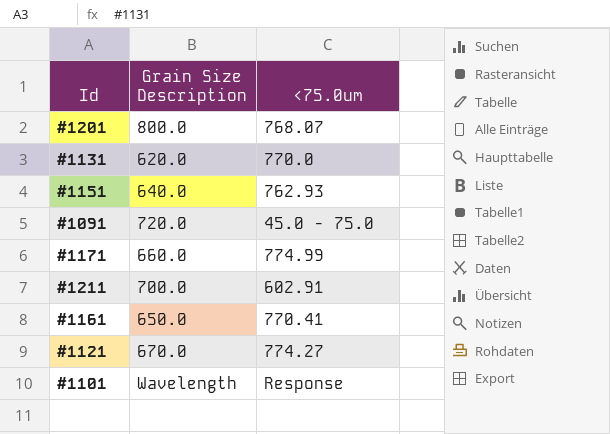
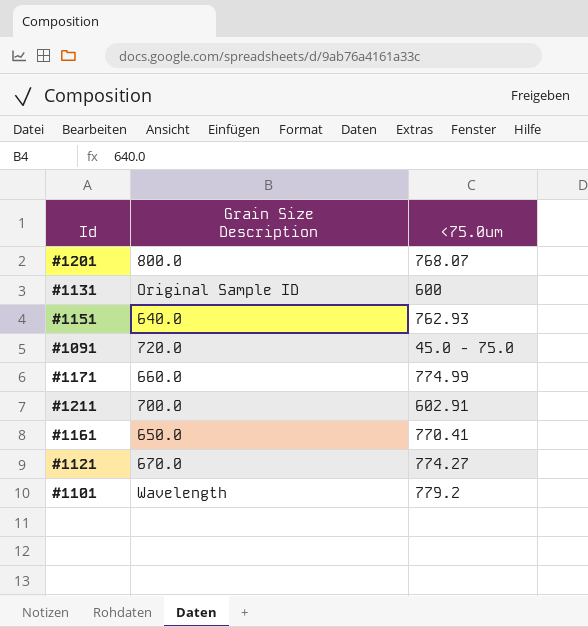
#1131 | Grain Size Description: 620.0 -> Original Sample ID
#1131 | <75.0um: 770.0 -> 600
#1101 | <75.0um: Response -> 779.2

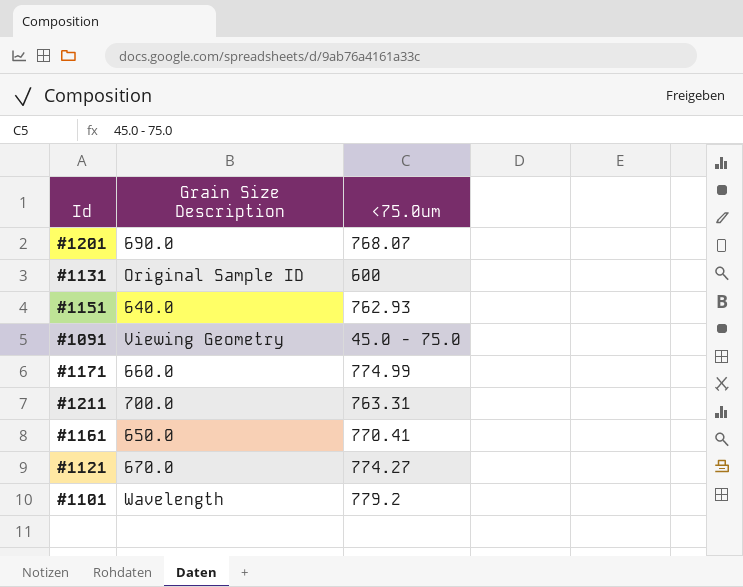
#1201 | Grain Size Description: 800.0 -> 690.0
#1091 | Grain Size Description: 720.0 -> Viewing Geometry
#1211 | <75.0um: 602.91 -> 763.31

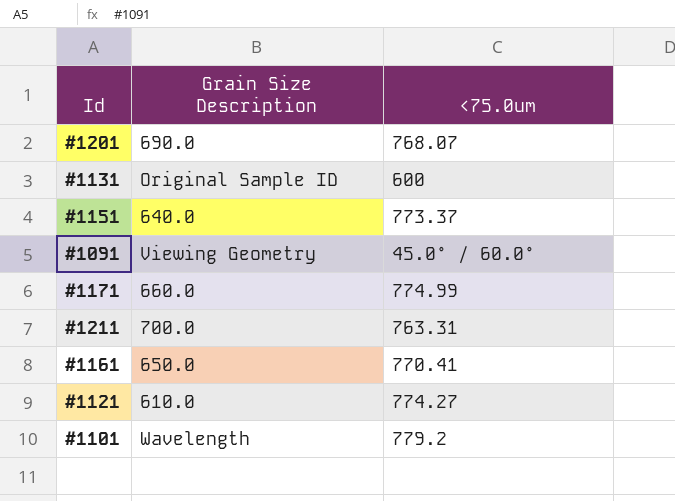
#1151 | <75.0um: 762.93 -> 773.37
#1091 | <75.0um: 45.0 - 75.0 -> 45.0° / 60.0°
#1121 | Grain Size Description: 670.0 -> 610.0

